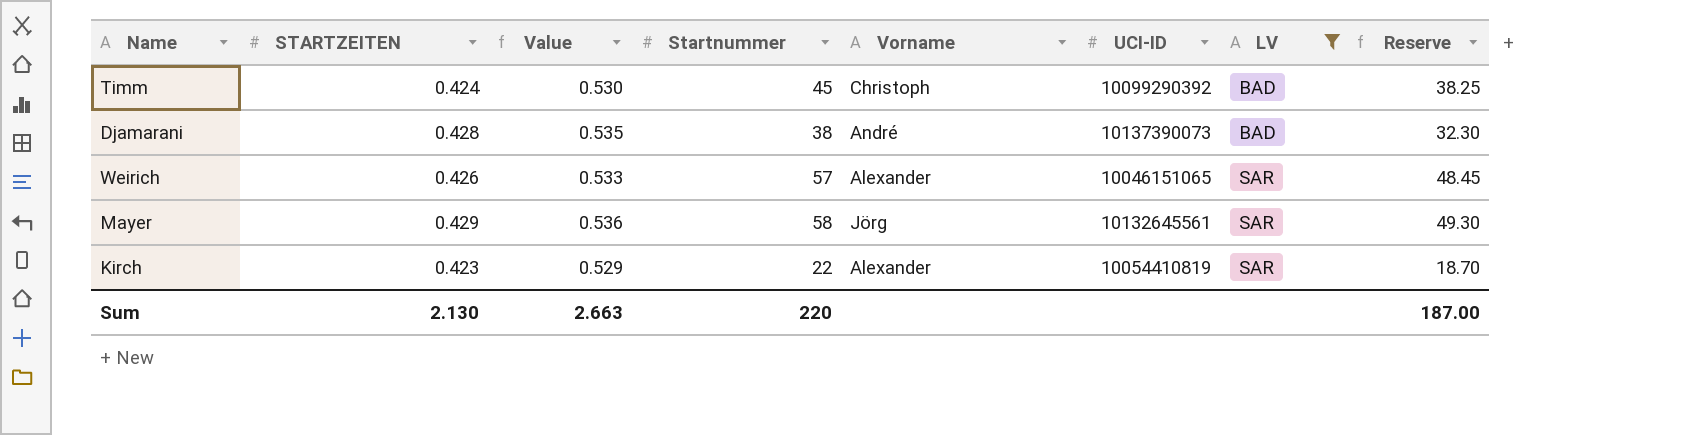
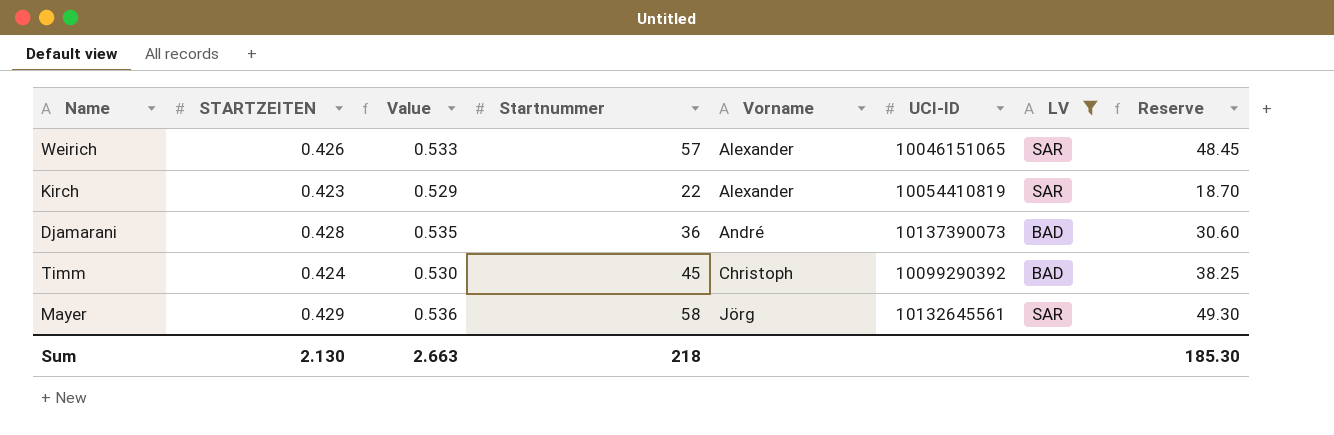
row order: LV ascending -> Vorname ascending
Djamarani | Startnummer: 38 -> 36
Djamarani | Reserve: 32.30 -> 30.60
Sum | Startnummer: 220 -> 218
Sum | Reserve: 187.00 -> 185.30

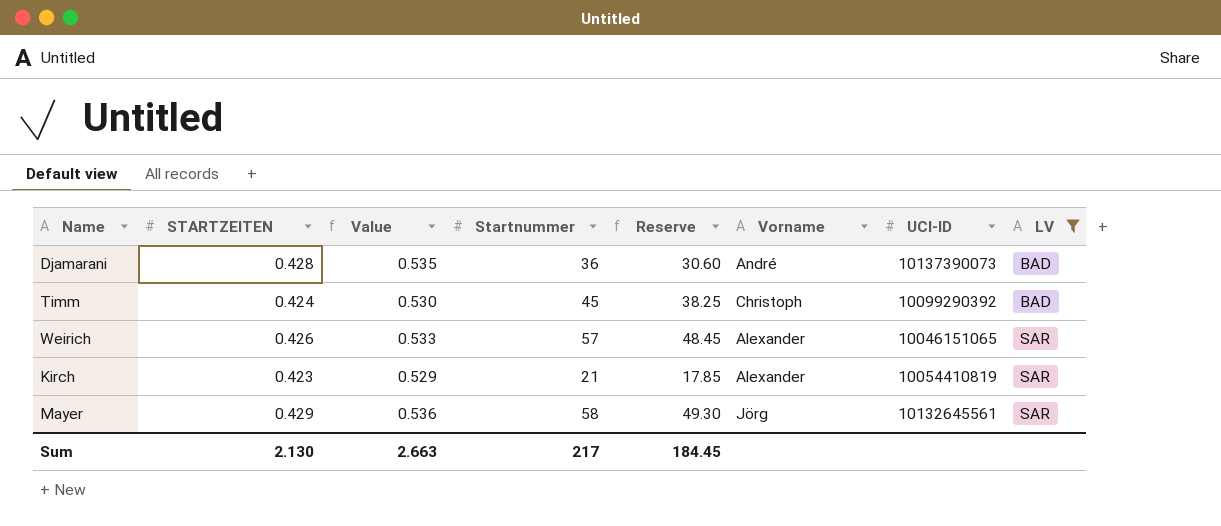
row order: Vorname ascending -> LV ascending
column Reserve | position: 8 -> 5
Kirch | Startnummer: 22 -> 21
Kirch | Reserve: 18.70 -> 17.85
Sum | Startnummer: 218 -> 217
Sum | Reserve: 185.30 -> 184.45

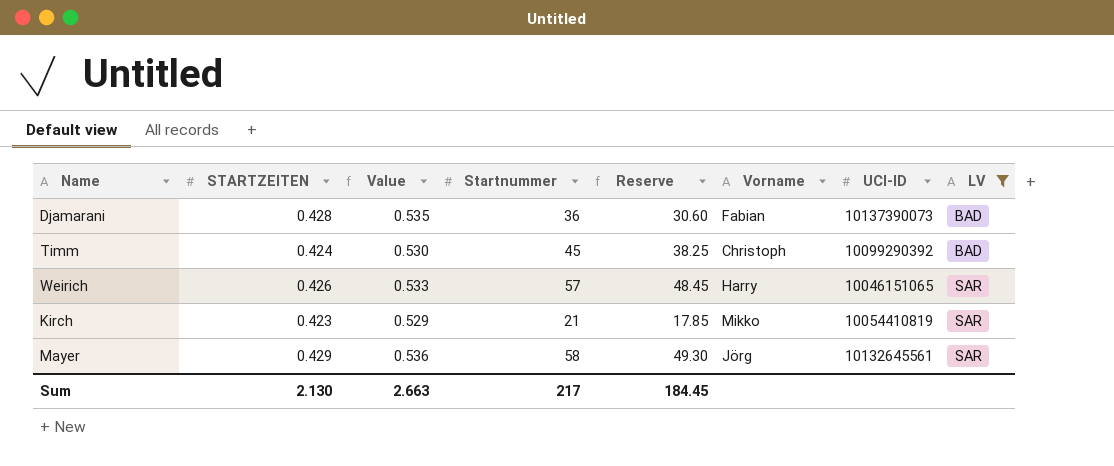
Djamarani | Vorname: André -> Fabian
Weirich | Vorname: Alexander -> Harry
Kirch | Vorname: Alexander -> Mikko

